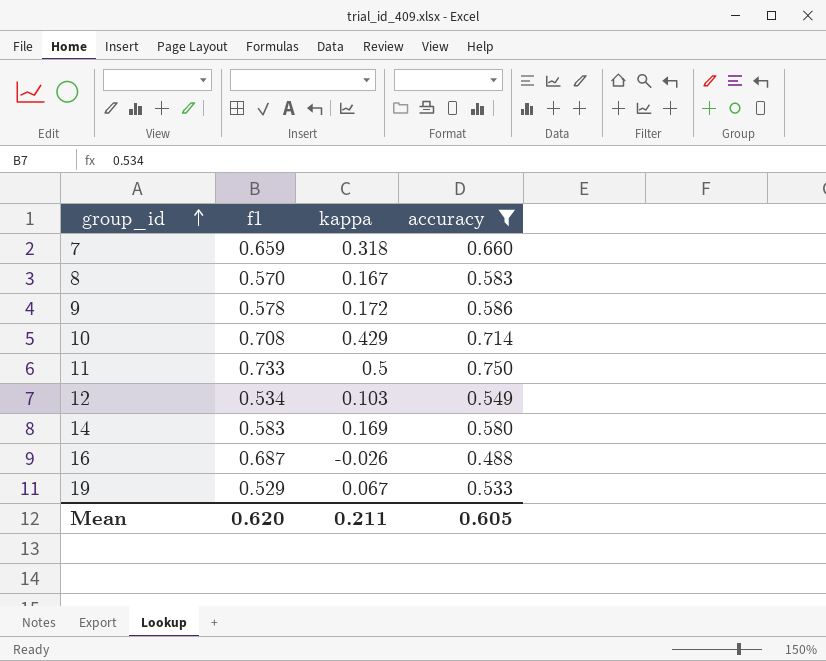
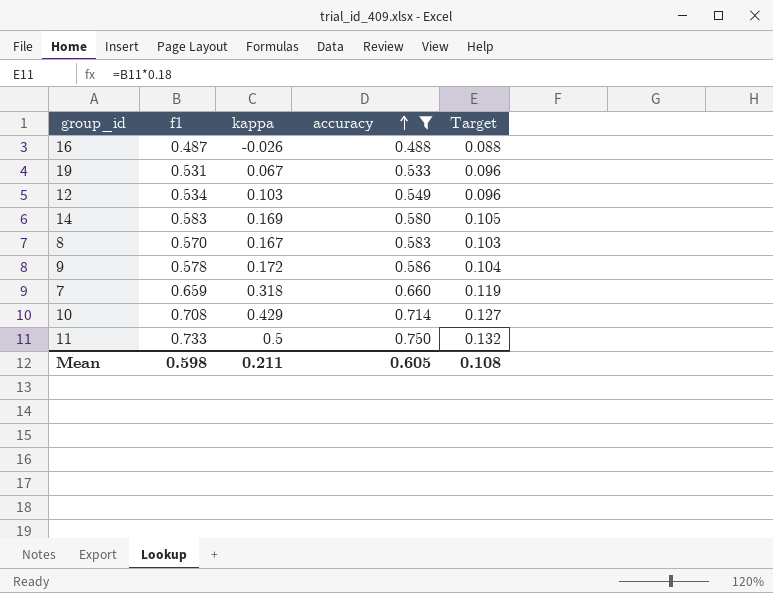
row order: group_id ascending -> accuracy ascending
column Target | formula: none -> [f1] * 0.18
16 | f1: 0.687 -> 0.487
19 | f1: 0.529 -> 0.531
Mean | f1: 0.620 -> 0.598

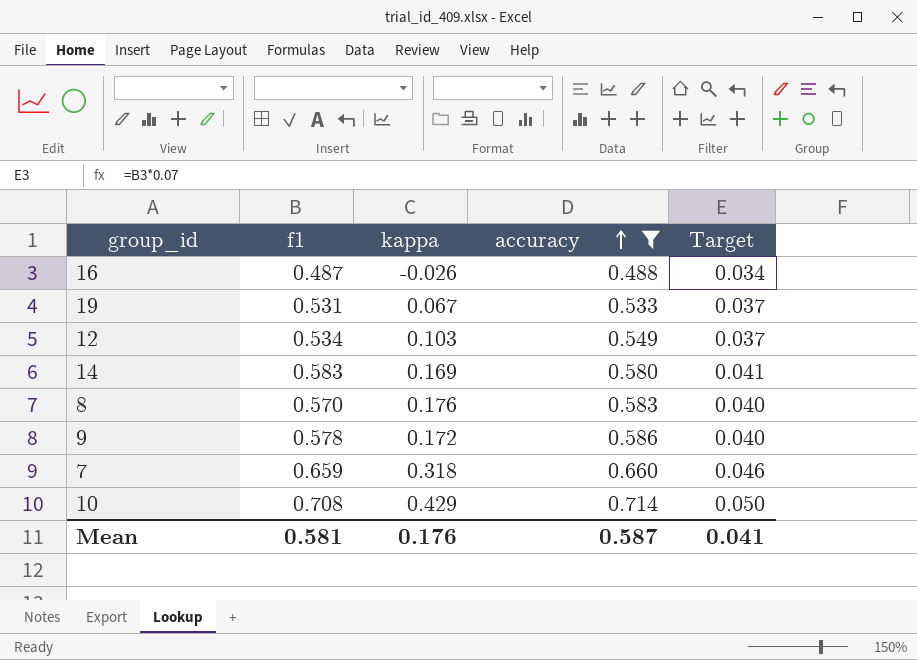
column Target | formula: [f1] * 0.18 -> [f1] * 0.07
row 11: 0.733 | 0.5 | 0.750 | 0.132 -> none
8 | kappa: 0.167 -> 0.176
Mean | f1: 0.598 -> 0.581
Mean | kappa: 0.211 -> 0.176
Mean | accuracy: 0.605 -> 0.587
Mean | Target: 0.108 -> 0.041

